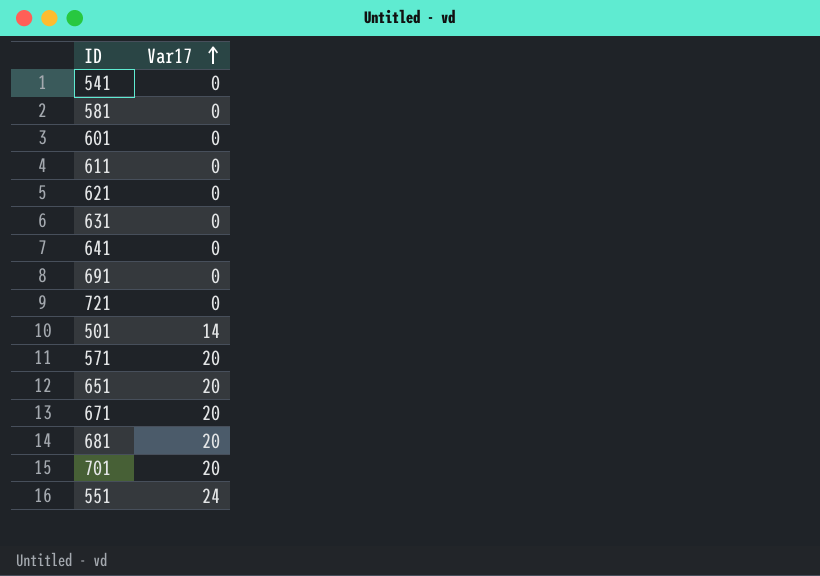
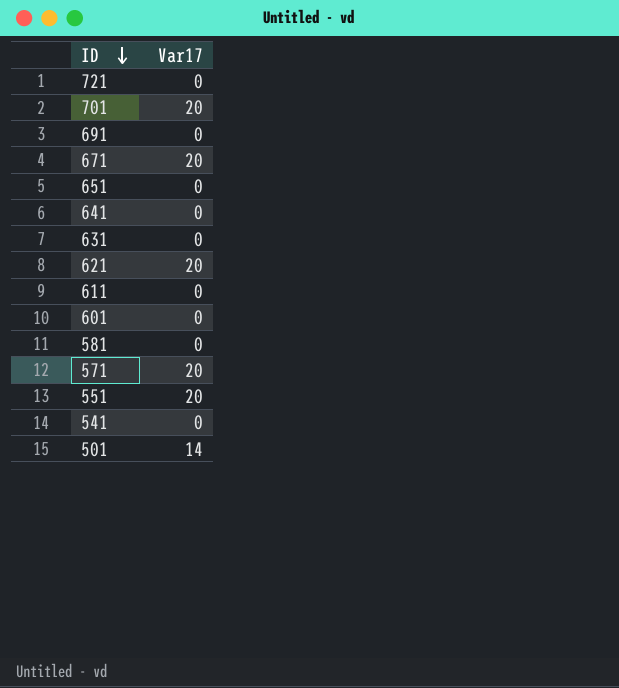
row order: Var17 ascending -> ID descending
row 681: 20 -> none
651 | Var17: 20 -> 0
621 | Var17: 0 -> 20
551 | Var17: 24 -> 20

